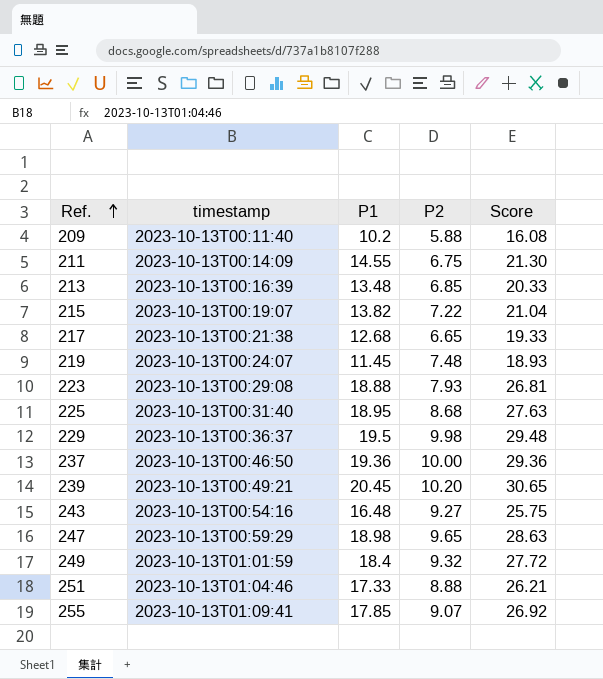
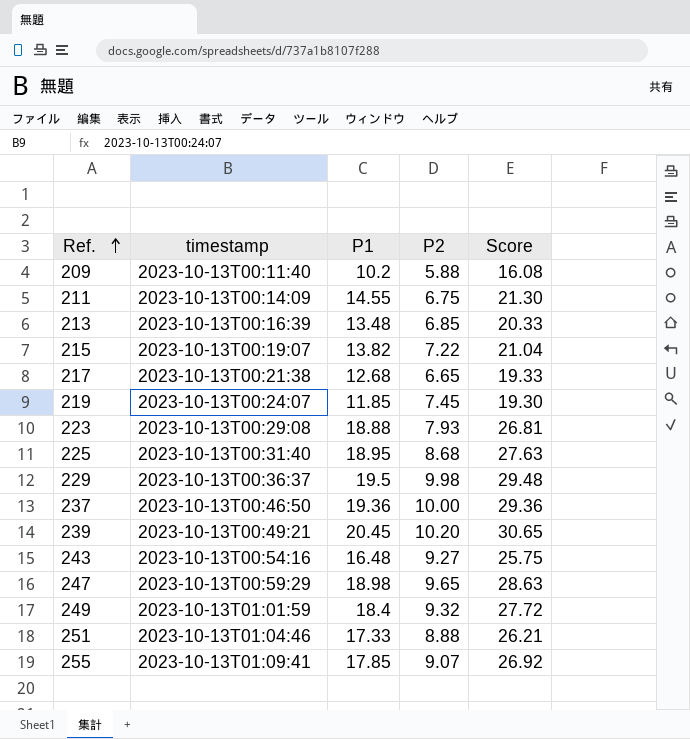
219 | P1: 11.45 -> 11.85
219 | P2: 7.48 -> 7.45
219 | Score: 18.93 -> 19.30

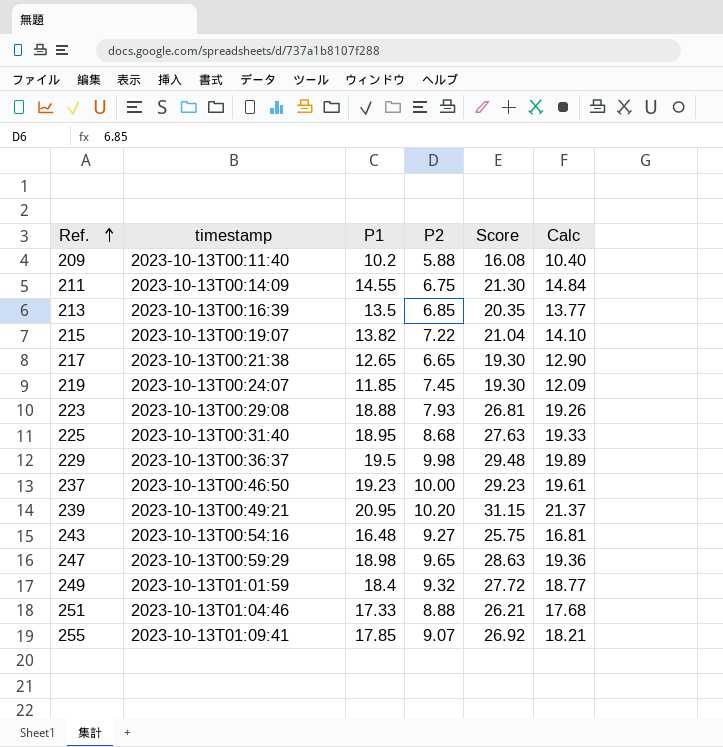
column Calc | formula: none -> [P1] * 1.02
213 | P1: 13.48 -> 13.5
213 | Score: 20.33 -> 20.35
217 | P1: 12.68 -> 12.65
217 | Score: 19.33 -> 19.30
237 | P1: 19.36 -> 19.23
237 | Score: 29.36 -> 29.23
239 | P1: 20.45 -> 20.95
239 | Score: 30.65 -> 31.15

